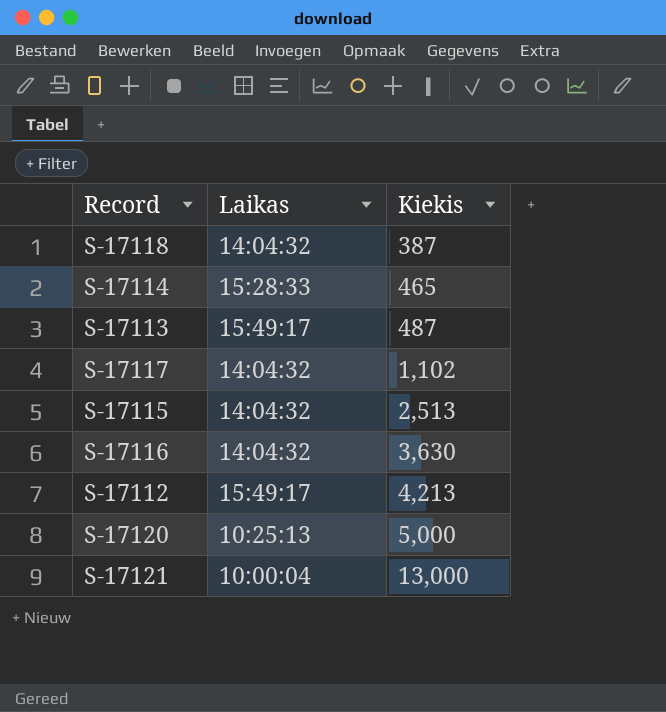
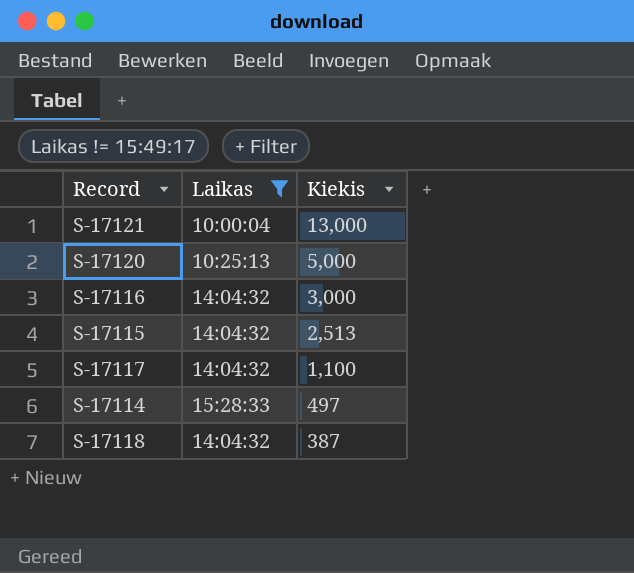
filter: none -> Laikas != 15:49:17
row order: Kiekis ascending -> Kiekis descending
S-17116 | Kiekis: 3,630 -> 3,000
S-17117 | Kiekis: 1,102 -> 1,100
S-17114 | Kiekis: 465 -> 497

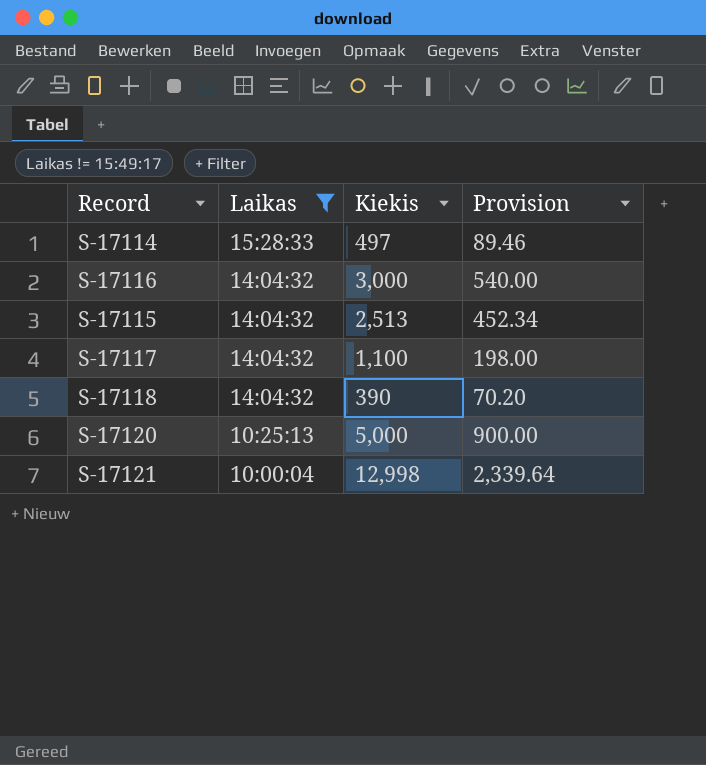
row order: Kiekis descending -> Laikas descending
column Provision | formula: none -> [Kiekis] * 0.18
S-17118 | Kiekis: 387 -> 390
S-17121 | Kiekis: 13,000 -> 12,998

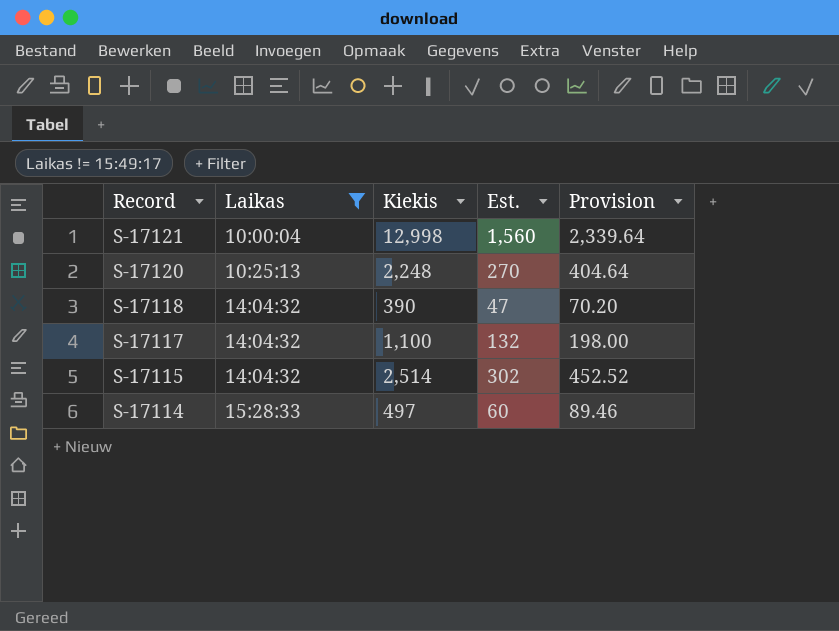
row order: Laikas descending -> Record descending
column Est. | formula: none -> [Kiekis] * 0.12
row S-17116: 14:04:32 | 3,000 | 540.00 -> none
S-17120 | Kiekis: 5,000 -> 2,248
S-17120 | Provision: 900.00 -> 404.64
S-17115 | Kiekis: 2,513 -> 2,514
S-17115 | Provision: 452.34 -> 452.52

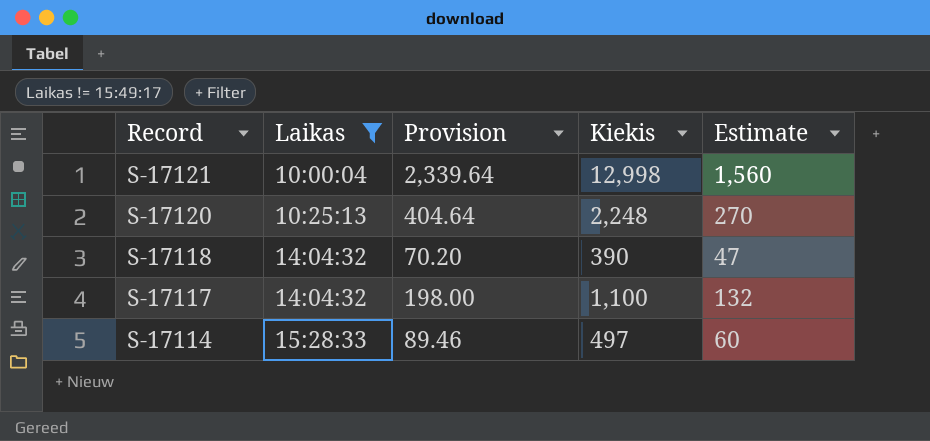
column Provision | position: 5 -> 3
column name: Est. -> Estimate
row S-17115: 14:04:32 | 2,514 | 302 | 452.52 -> none

